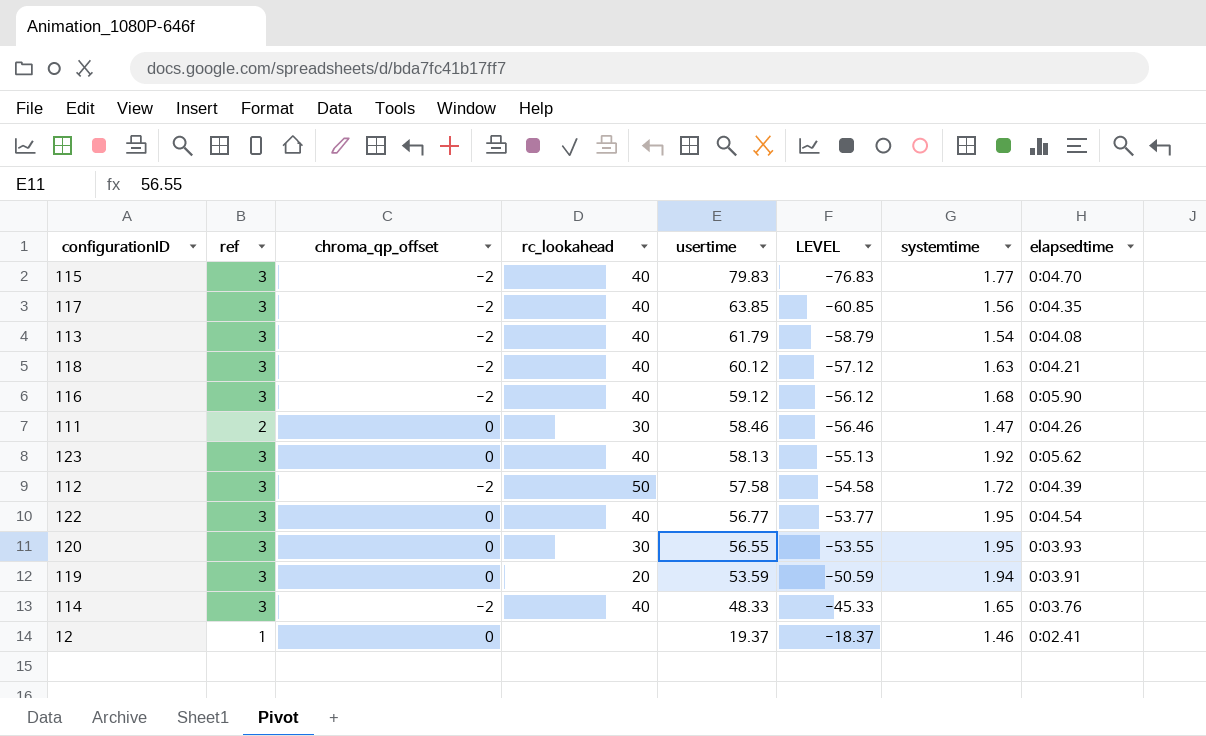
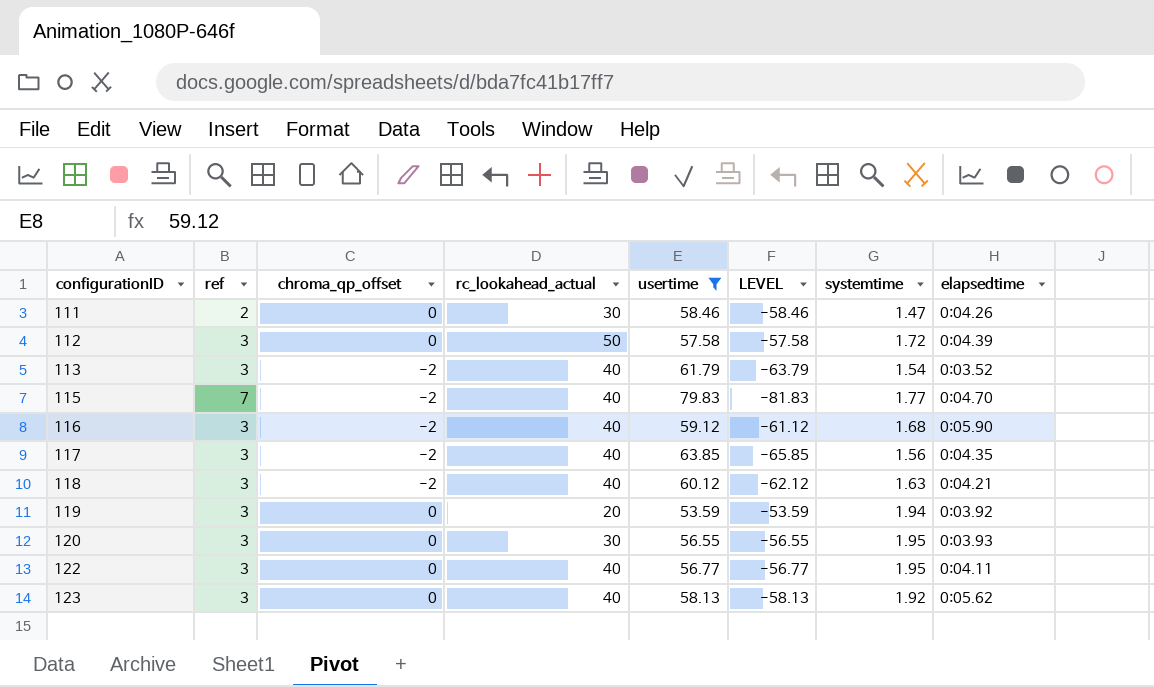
filter: none -> usertime >= 53.59
row order: usertime descending -> configurationID ascending
column name: rc_lookahead -> rc_lookahead_actual
column LEVEL | formula: [ref] - [usertime] -> [chroma_qp_offset] - [usertime]
112 | chroma_qp_offset: -2 -> 0
113 | elapsedtime: 0:04.08 -> 0:03.52
115 | ref: 3 -> 7
119 | elapsedtime: 0:03.91 -> 0:03.92
122 | elapsedtime: 0:04.54 -> 0:04.11

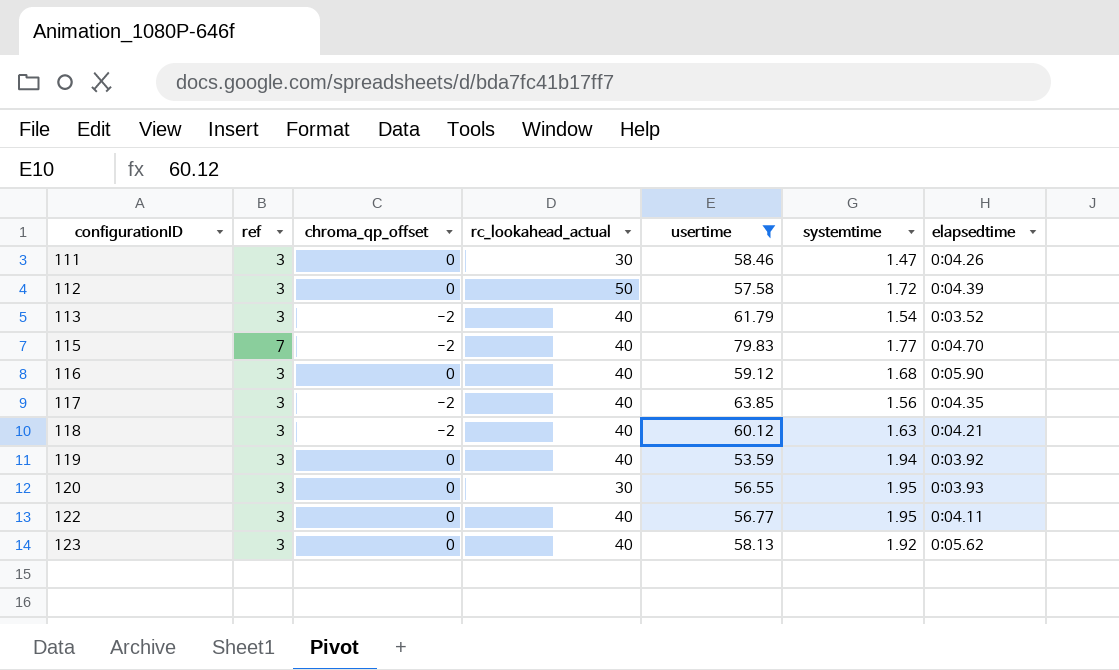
column LEVEL | formula: [chroma_qp_offset] - [usertime] -> none
111 | ref: 2 -> 3
116 | chroma_qp_offset: -2 -> 0
119 | rc_lookahead_actual: 20 -> 40

